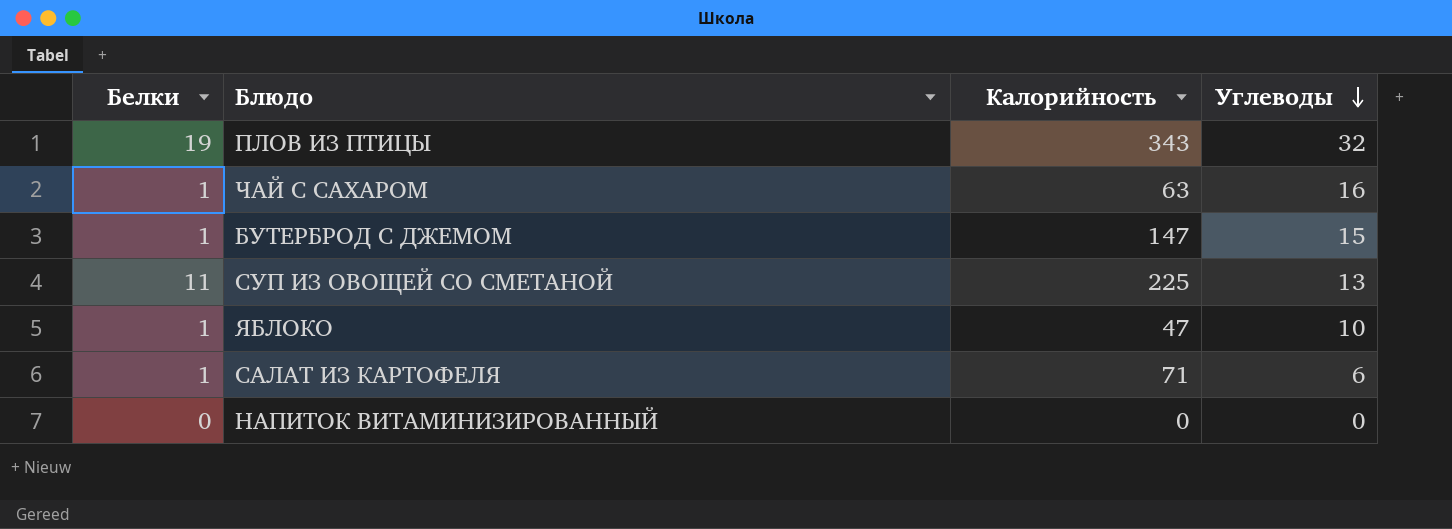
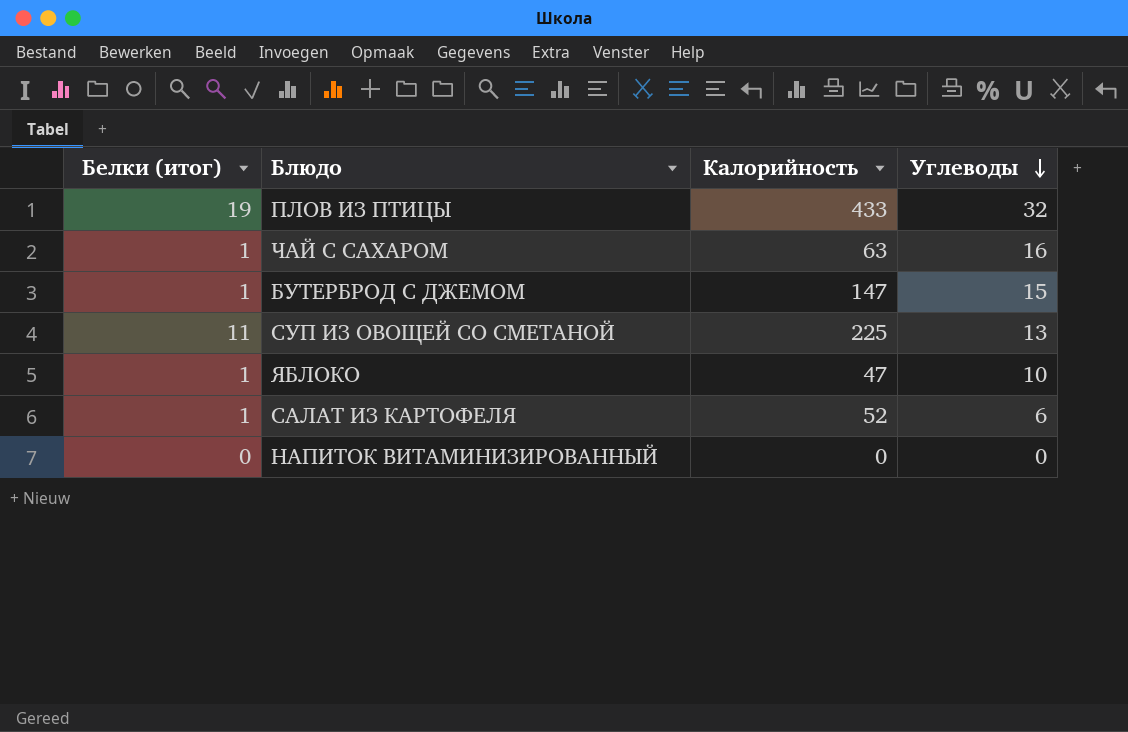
column name: Белки -> Белки (итог)
ПЛОВ ИЗ ПТИЦЫ | Калорийность: 343 -> 433
САЛАТ ИЗ КАРТОФЕЛЯ | Калорийность: 71 -> 52

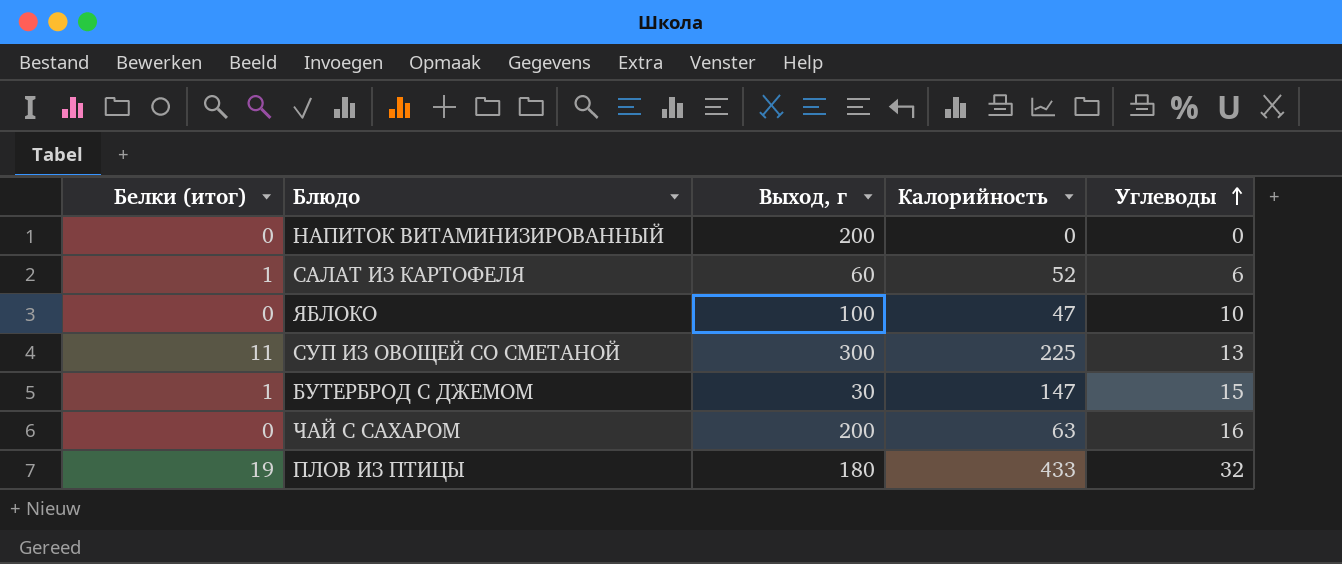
row order: Углеводы descending -> Углеводы ascending
column Выход, г | position: none -> 3
ЯБЛОКО | Белки (итог): 1 -> 0
ЧАЙ С САХАРОМ | Белки (итог): 1 -> 0

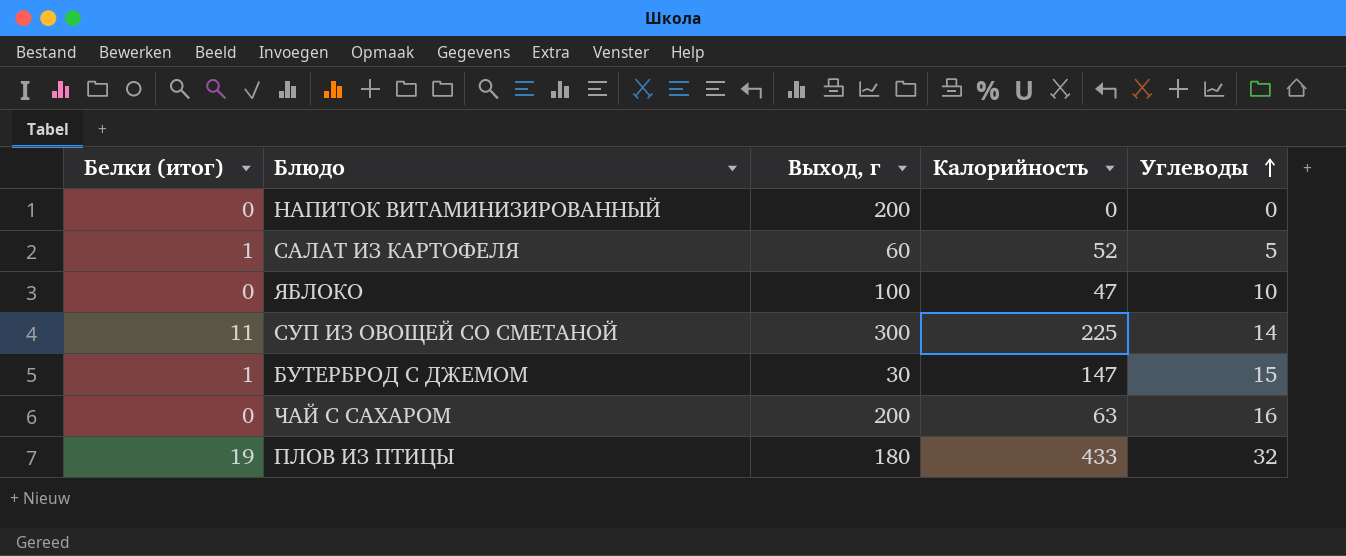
САЛАТ ИЗ КАРТОФЕЛЯ | Углеводы: 6 -> 5
СУП ИЗ ОВОЩЕЙ СО СМЕТАНОЙ | Углеводы: 13 -> 14

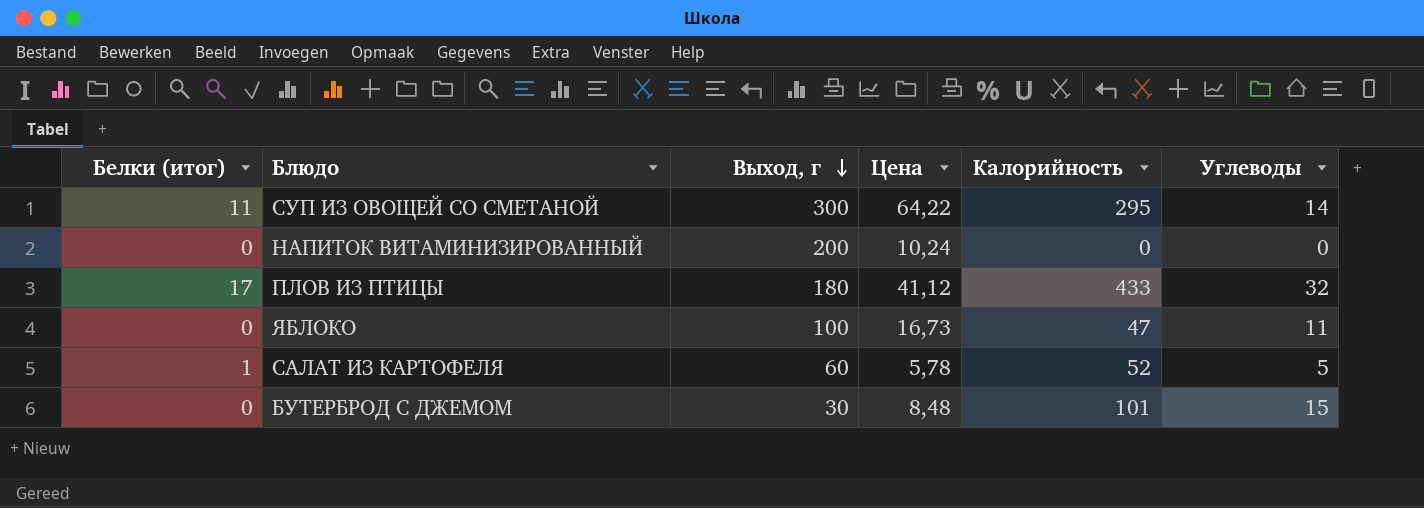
row order: Углеводы ascending -> Выход, г descending
column Цена | position: none -> 4
row ЧАЙ С САХАРОМ: 0 | 200 | 63 | 16 -> none
СУП ИЗ ОВОЩЕЙ СО СМЕТАНОЙ | Калорийность: 225 -> 295
ПЛОВ ИЗ ПТИЦЫ | Белки (итог): 19 -> 17
ЯБЛОКО | Углеводы: 10 -> 11
БУТЕРБРОД С ДЖЕМОМ | Белки (итог): 1 -> 0
БУТЕРБРОД С ДЖЕМОМ | Калорийность: 147 -> 101

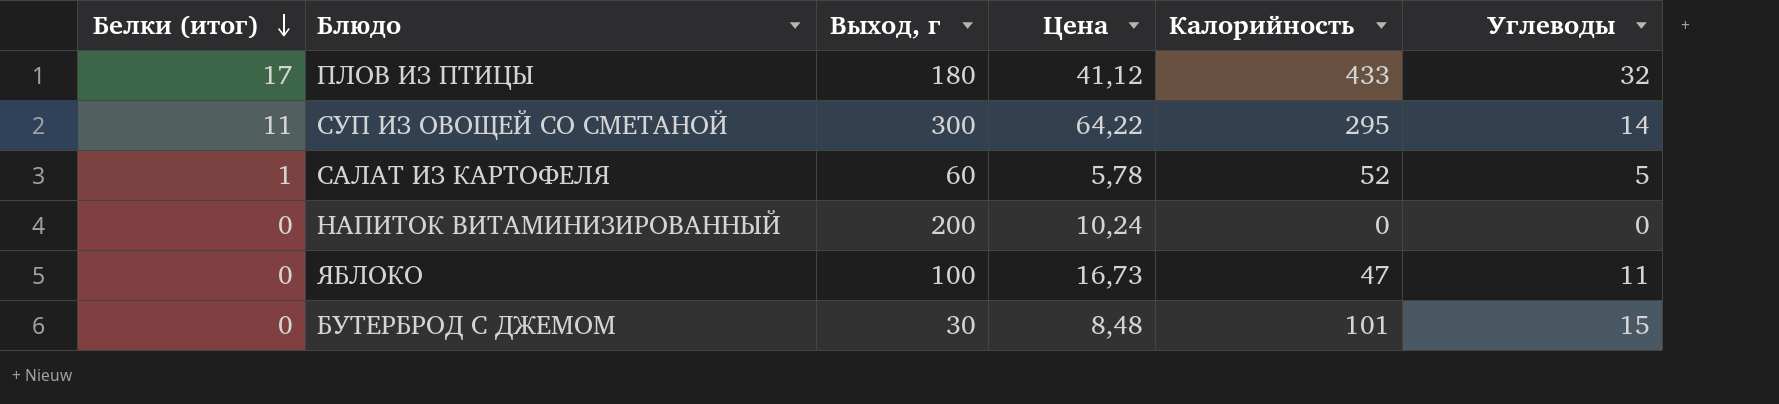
row order: Выход, г descending -> Белки (итог) descending

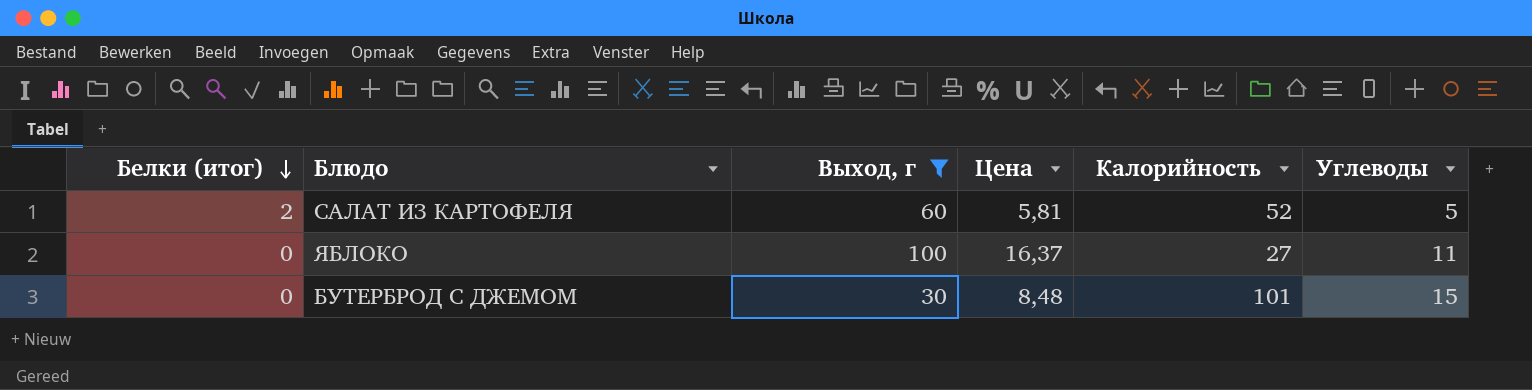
filter: none -> Выход, г <= 100
САЛАТ ИЗ КАРТОФЕЛЯ | Белки (итог): 1 -> 2
САЛАТ ИЗ КАРТОФЕЛЯ | Цена: 5,78 -> 5,81
ЯБЛОКО | Цена: 16,73 -> 16,37
ЯБЛОКО | Калорийность: 47 -> 27

